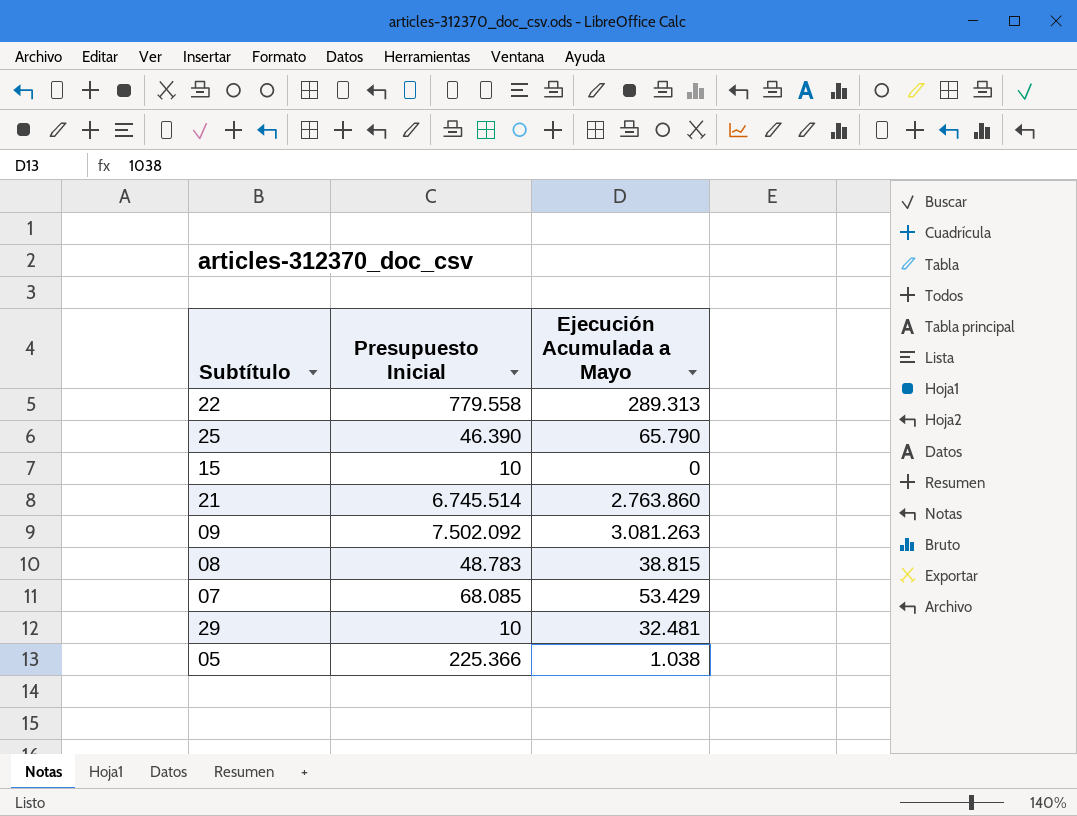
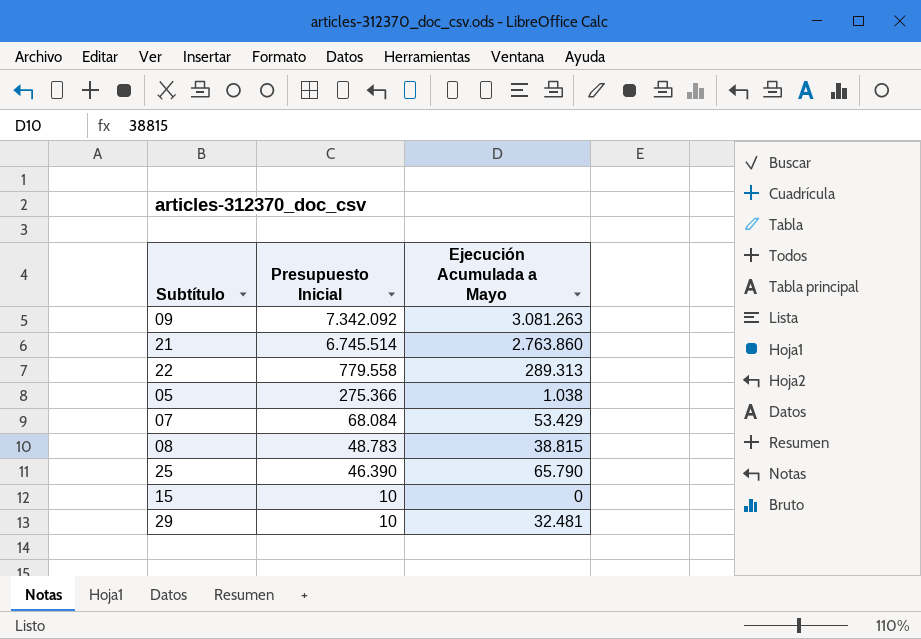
row order: none -> Presupuesto Inicial descending
09 | Presupuesto Inicial: 7.502.092 -> 7.342.092
05 | Presupuesto Inicial: 225.366 -> 275.366
07 | Presupuesto Inicial: 68.085 -> 68.084

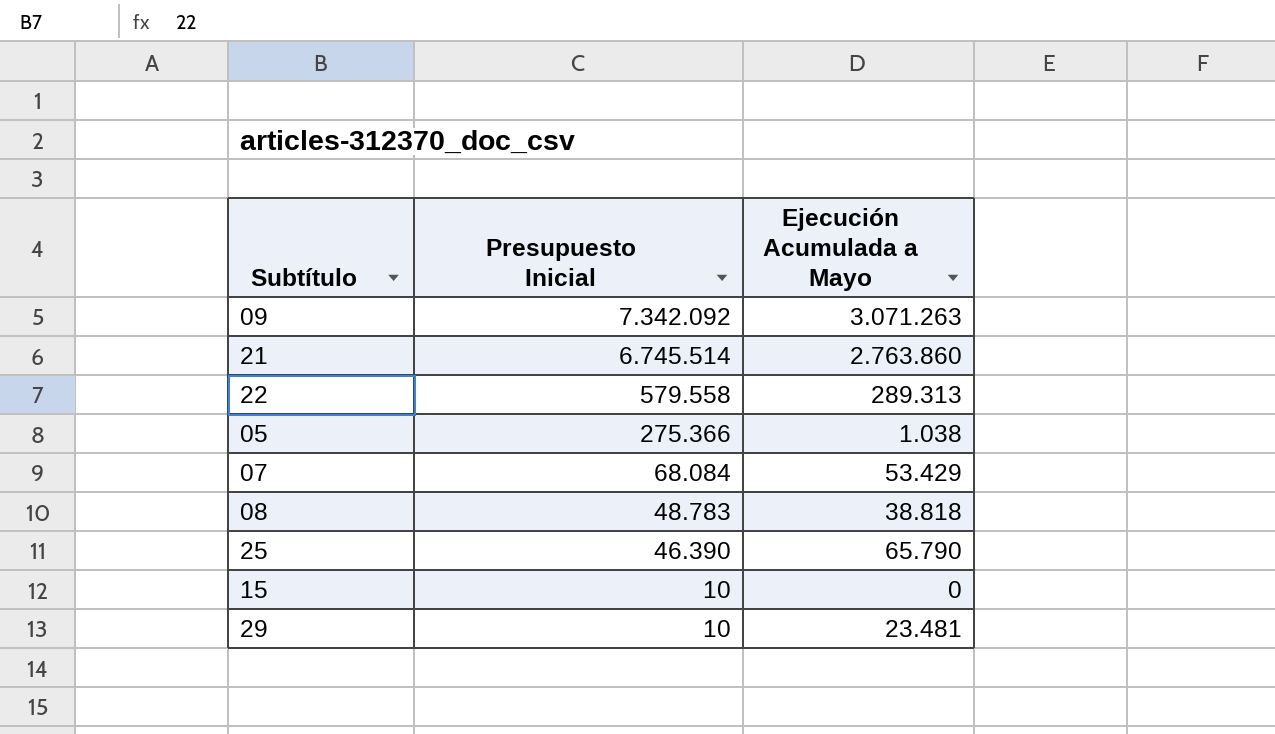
09 | Ejecución Acumulada a Mayo: 3.081.263 -> 3.071.263
22 | Presupuesto Inicial: 779.558 -> 579.558
08 | Ejecución Acumulada a Mayo: 38.815 -> 38.818
29 | Ejecución Acumulada a Mayo: 32.481 -> 23.481

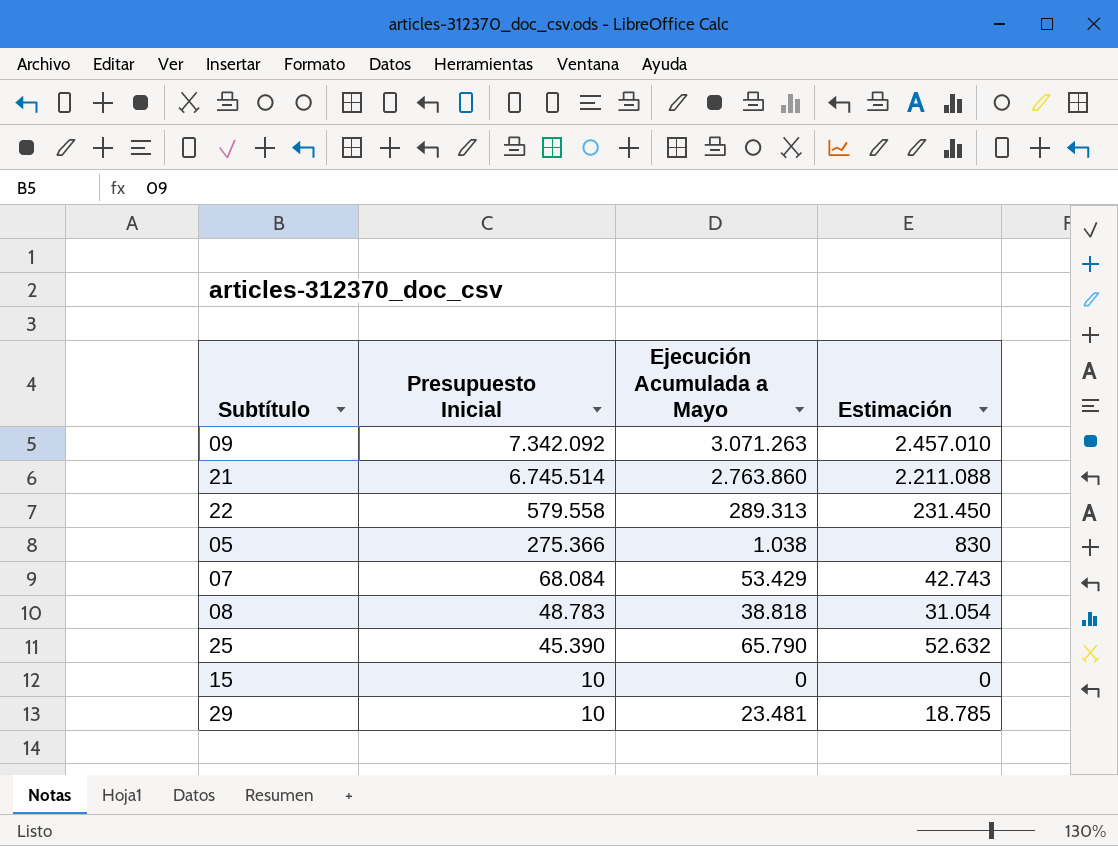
column Estimación | formula: none -> [Ejecución Acumulada a Mayo] * 0,8
25 | Presupuesto Inicial: 46.390 -> 45.390

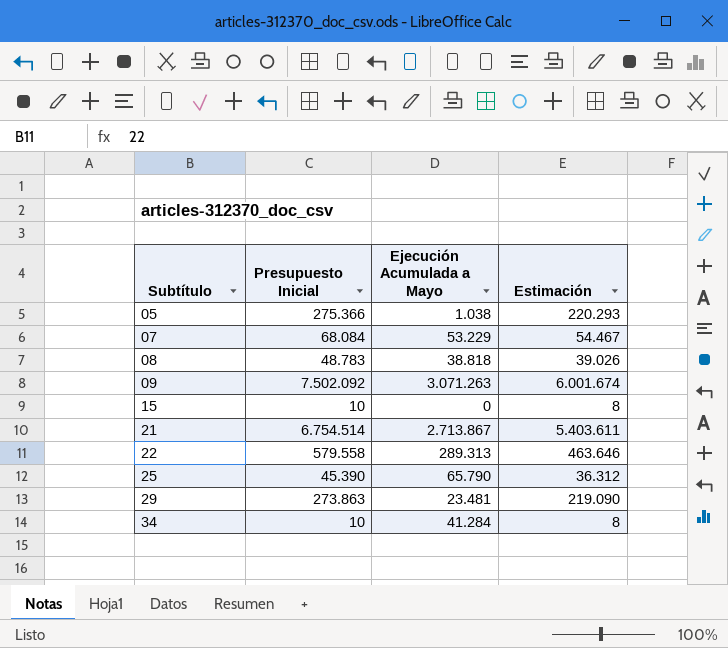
row order: Presupuesto Inicial descending -> Subtítulo ascending
column Estimación | formula: [Ejecución Acumulada a Mayo] * 0,8 -> [Presupuesto Inicial] * 0,8
07 | Ejecución Acumulada a Mayo: 53.429 -> 53.229
09 | Presupuesto Inicial: 7.342.092 -> 7.502.092
21 | Presupuesto Inicial: 6.745.514 -> 6.754.514
21 | Ejecución Acumulada a Mayo: 2.763.860 -> 2.713.867
29 | Presupuesto Inicial: 10 -> 273.863
row 34: none -> 10 | 41.284 | 8

